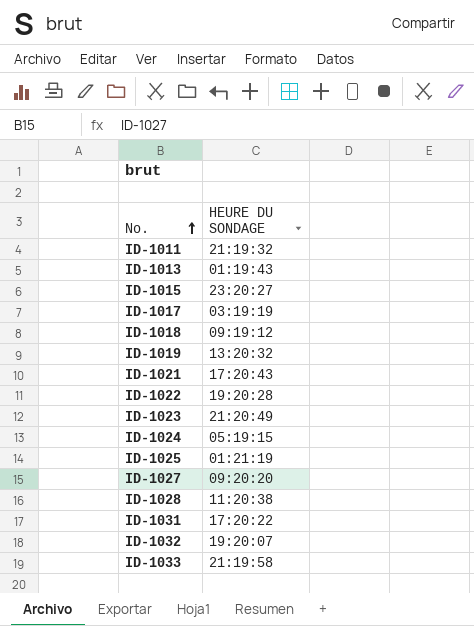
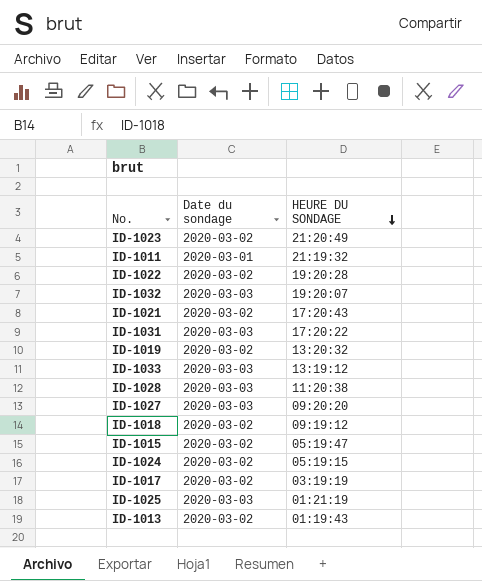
row order: No. ascending -> HEURE DU SONDAGE descending
column Date du sondage | position: none -> 2
ID-1033 | HEURE DU SONDAGE: 21:19:58 -> 13:19:12
ID-1015 | HEURE DU SONDAGE: 23:20:27 -> 05:19:47

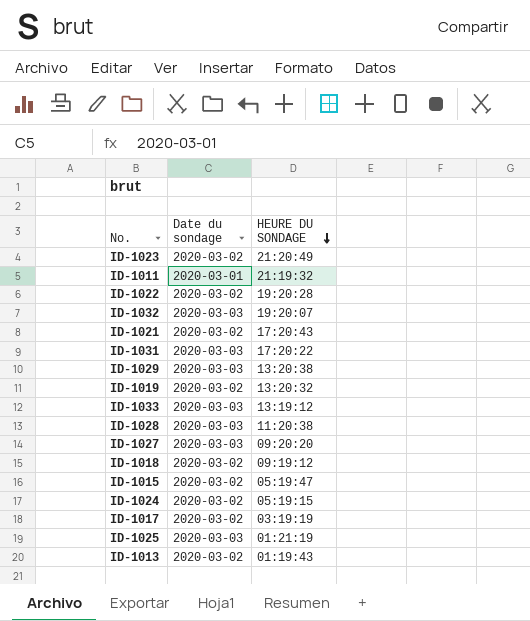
row ID-1029: none -> 2020-03-03 | 13:20:38

